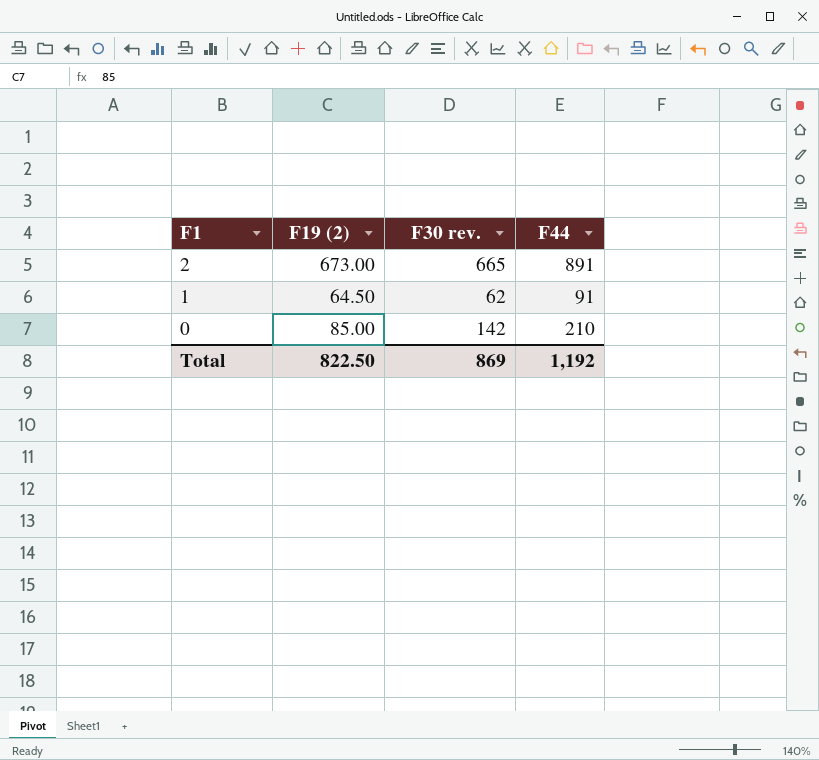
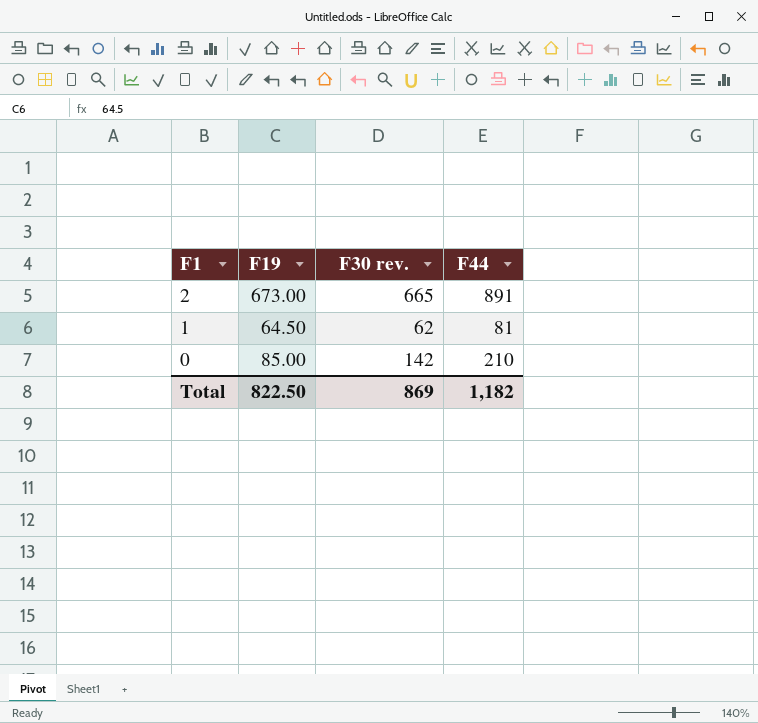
column name: F19 (2) -> F19
1 | F44: 91 -> 81
Total | F44: 1,192 -> 1,182

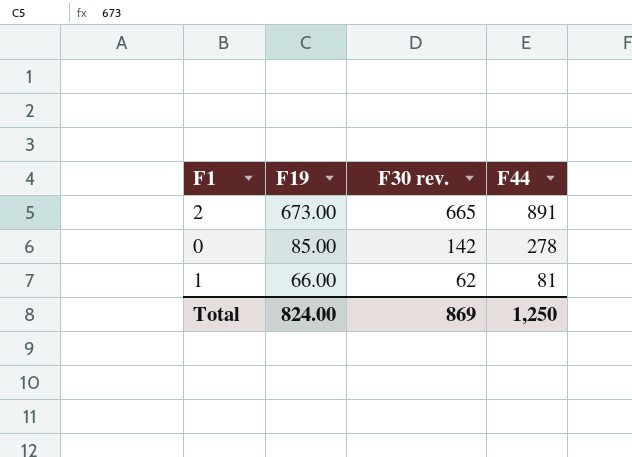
row order: F1 descending -> F19 descending
0 | F44: 210 -> 278
1 | F19: 64.50 -> 66.00
Total | F19: 822.50 -> 824.00
Total | F44: 1,182 -> 1,250

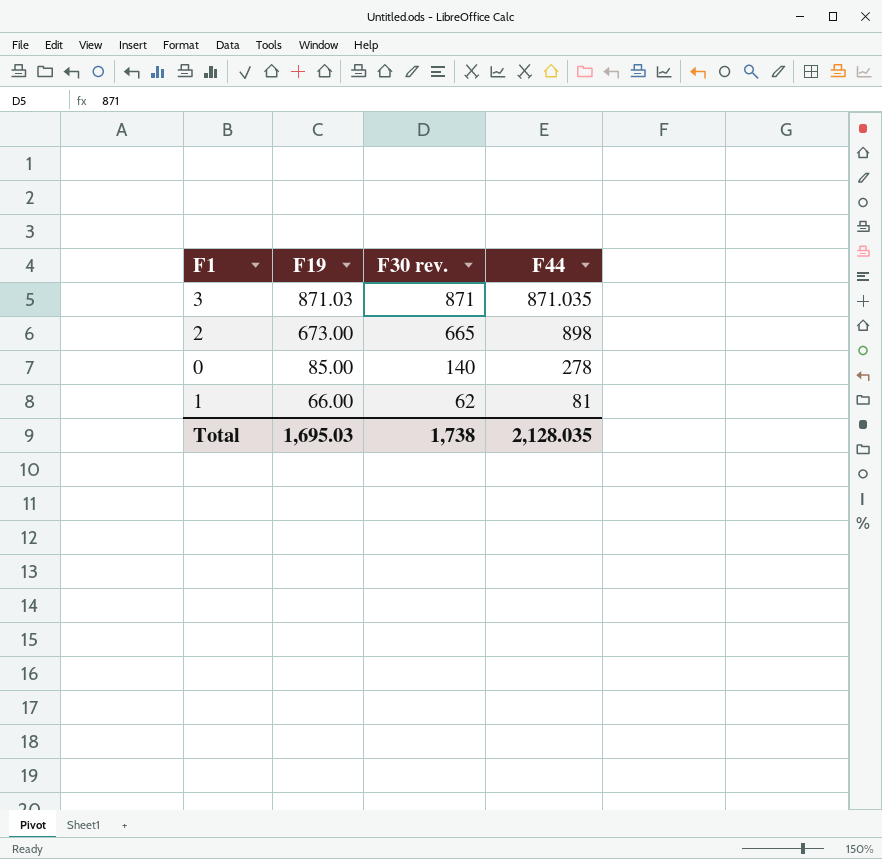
row 3: none -> 871.03 | 871 | 871.035
2 | F44: 891 -> 898
0 | F30 rev.: 142 -> 140
Total | F19: 824.00 -> 1,695.03
Total | F30 rev.: 869 -> 1,738
Total | F44: 1,250 -> 2,128.035

